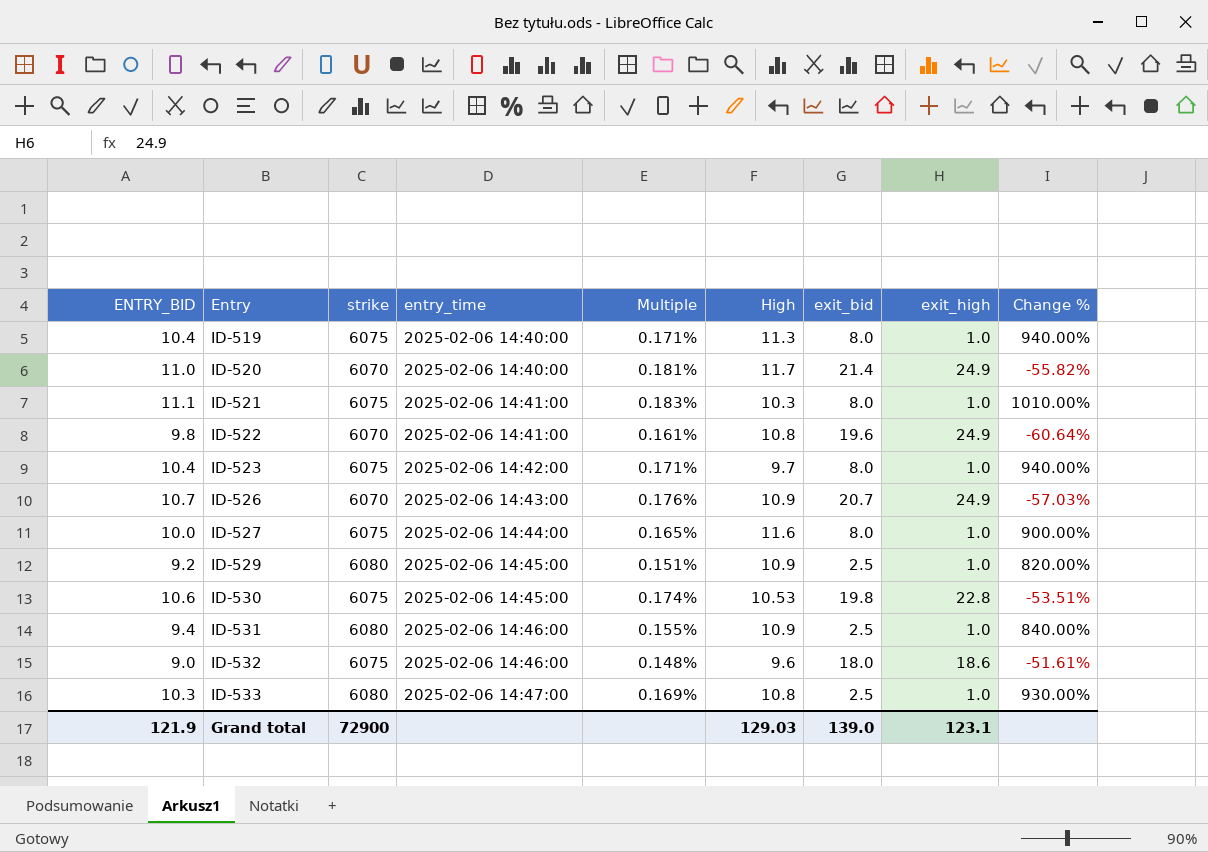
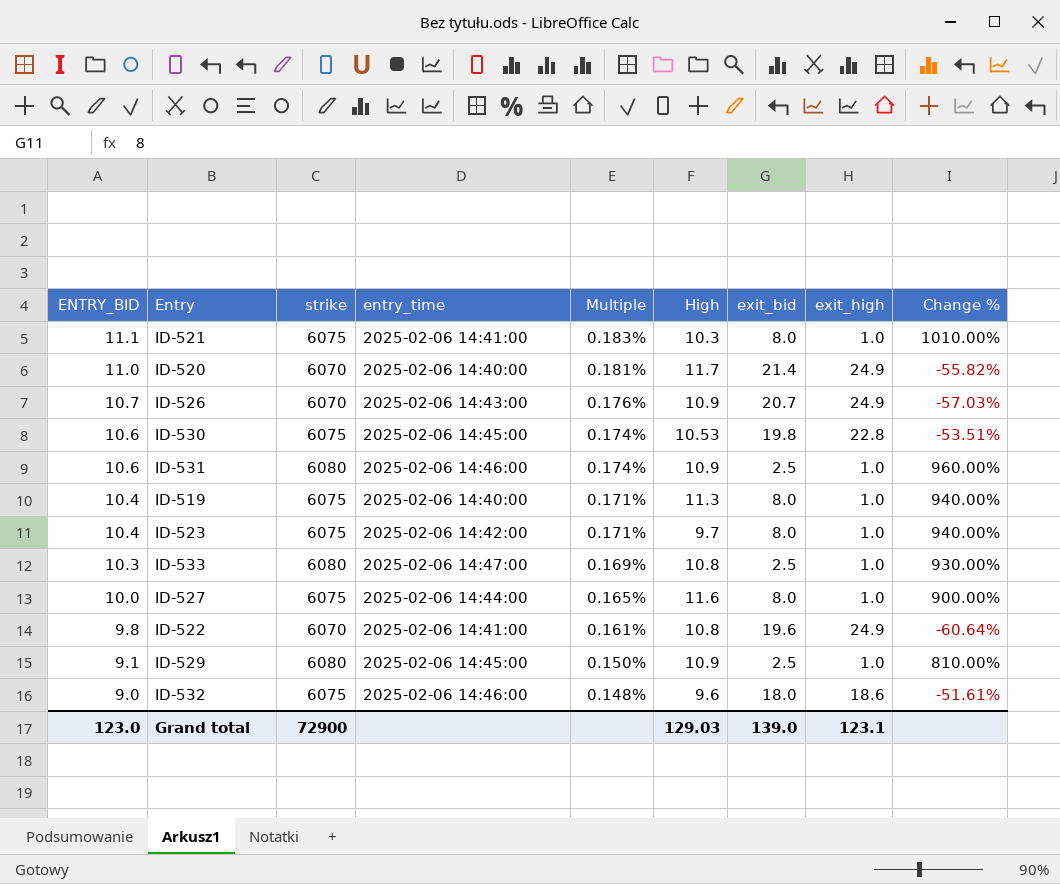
row order: Entry ascending -> ENTRY_BID descending
ID-531 | ENTRY_BID: 9.4 -> 10.6
ID-531 | Multiple: 0.155% -> 0.174%
ID-531 | Change %: 840.00% -> 960.00%
ID-529 | ENTRY_BID: 9.2 -> 9.1
ID-529 | Multiple: 0.151% -> 0.150%
ID-529 | Change %: 820.00% -> 810.00%
Grand total | ENTRY_BID: 121.9 -> 123.0

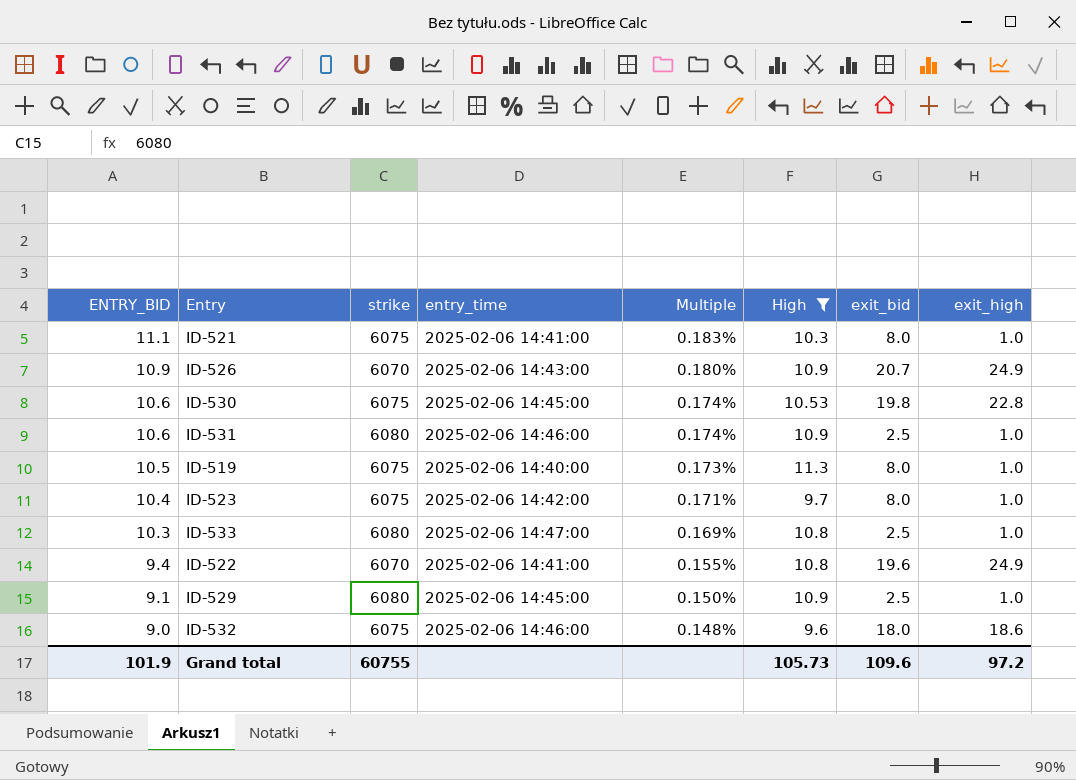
filter: none -> High <= 11.3
column Change % | formula: ([ENTRY_BID] - [exit_high]) / [exit_high] -> none
ID-526 | ENTRY_BID: 10.7 -> 10.9
ID-526 | Multiple: 0.176% -> 0.180%
ID-519 | ENTRY_BID: 10.4 -> 10.5
ID-519 | Multiple: 0.171% -> 0.173%
ID-522 | ENTRY_BID: 9.8 -> 9.4
ID-522 | Multiple: 0.161% -> 0.155%
Grand total | ENTRY_BID: 123.0 -> 101.9
Grand total | strike: 72900 -> 60755
Grand total | High: 129.03 -> 105.73
Grand total | exit_bid: 139.0 -> 109.6
Grand total | exit_high: 123.1 -> 97.2

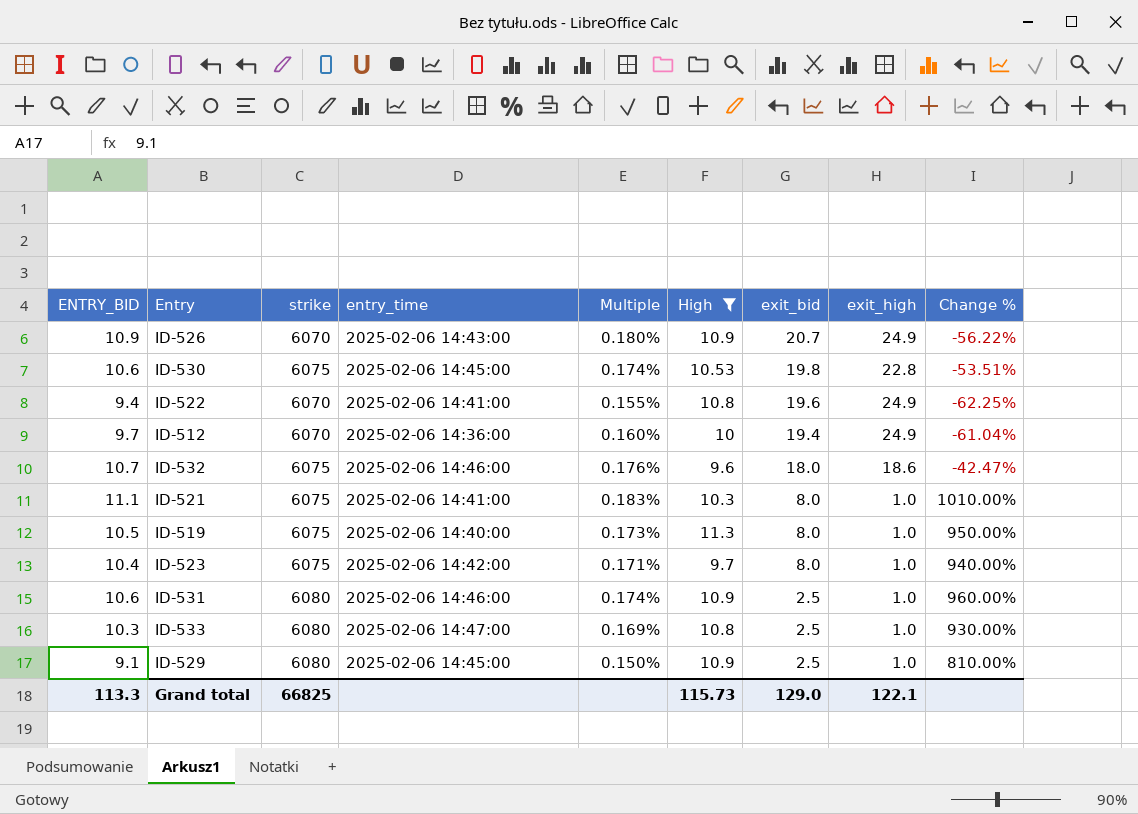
row order: ENTRY_BID descending -> exit_bid descending
column Change % | formula: none -> ([ENTRY_BID] - [exit_high]) / [exit_high]
row ID-512: none -> 9.7 | 6070 | 2025-02-06 14:36:00 | 0.160% | 10 | 19.4 | 24.9 | -61.04%
ID-532 | ENTRY_BID: 9.0 -> 10.7
ID-532 | Multiple: 0.148% -> 0.176%
Grand total | ENTRY_BID: 101.9 -> 113.3
Grand total | strike: 60755 -> 66825
Grand total | High: 105.73 -> 115.73
Grand total | exit_bid: 109.6 -> 129.0
Grand total | exit_high: 97.2 -> 122.1

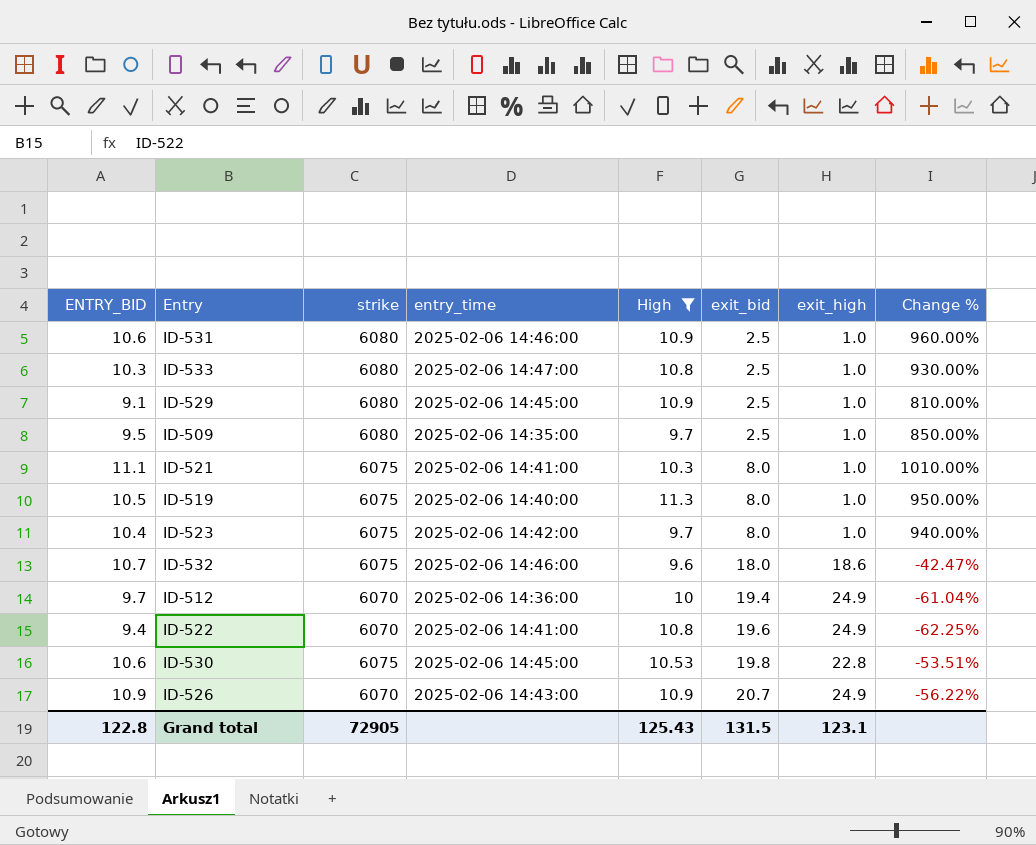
row order: exit_bid descending -> exit_bid ascending
column Multiple | formula: [ENTRY_BID] / [strike] -> none
row ID-509: none -> 9.5 | 6080 | 2025-02-06 14:35:00 | 9.7 | 2.5 | 1.0 | 850.00%
Grand total | ENTRY_BID: 113.3 -> 122.8
Grand total | strike: 66825 -> 72905
Grand total | High: 115.73 -> 125.43
Grand total | exit_bid: 129.0 -> 131.5
Grand total | exit_high: 122.1 -> 123.1

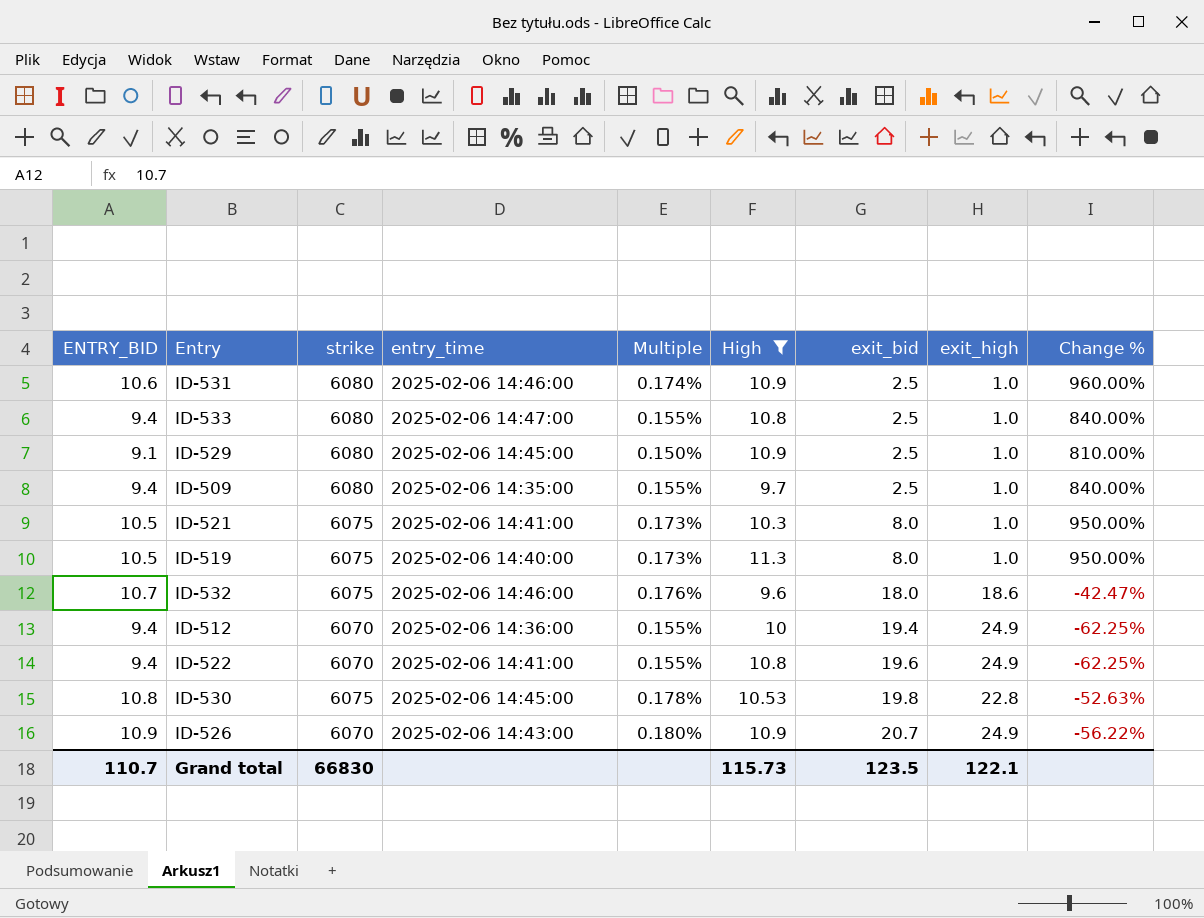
column Multiple | formula: none -> [ENTRY_BID] / [strike]
row ID-523: 10.4 | 6075 | 2025-02-06 14:42:00 | 9.7 | 8.0 | 1.0 | 940.00% -> none
ID-533 | ENTRY_BID: 10.3 -> 9.4
ID-533 | Change %: 930.00% -> 840.00%
ID-509 | ENTRY_BID: 9.5 -> 9.4
ID-509 | Change %: 850.00% -> 840.00%
ID-521 | ENTRY_BID: 11.1 -> 10.5
ID-521 | Change %: 1010.00% -> 950.00%
ID-512 | ENTRY_BID: 9.7 -> 9.4
ID-512 | Change %: -61.04% -> -62.25%
ID-530 | ENTRY_BID: 10.6 -> 10.8
ID-530 | Change %: -53.51% -> -52.63%
Grand total | ENTRY_BID: 122.8 -> 110.7
Grand total | strike: 72905 -> 66830
Grand total | High: 125.43 -> 115.73
Grand total | exit_bid: 131.5 -> 123.5
Grand total | exit_high: 123.1 -> 122.1

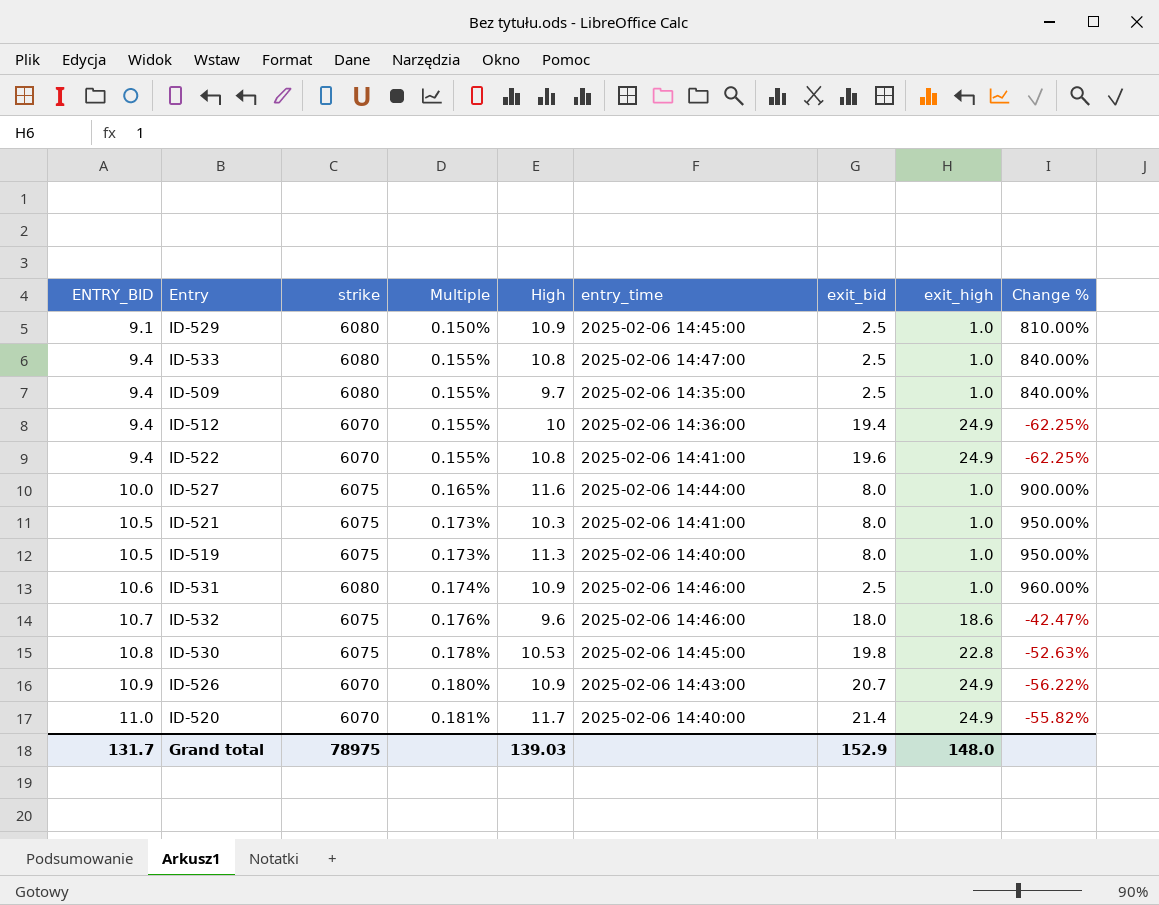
filter: High <= 11.3 -> none
row order: exit_bid ascending -> ENTRY_BID ascending
column entry_time | position: 4 -> 6
Grand total | ENTRY_BID: 110.7 -> 131.7
Grand total | strike: 66830 -> 78975
Grand total | High: 115.73 -> 139.03
Grand total | exit_bid: 123.5 -> 152.9
Grand total | exit_high: 122.1 -> 148.0

